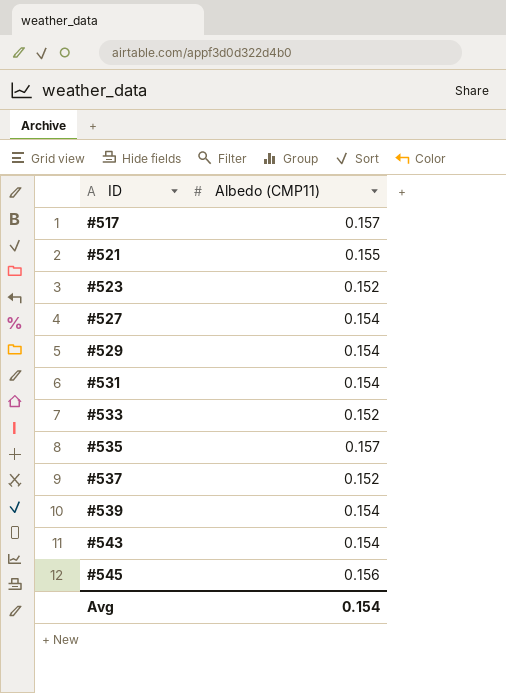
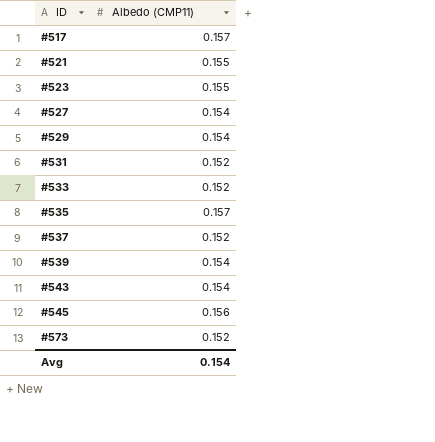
#523 | Albedo (CMP11): 0.152 -> 0.155
#531 | Albedo (CMP11): 0.154 -> 0.152
row #573: none -> 0.152

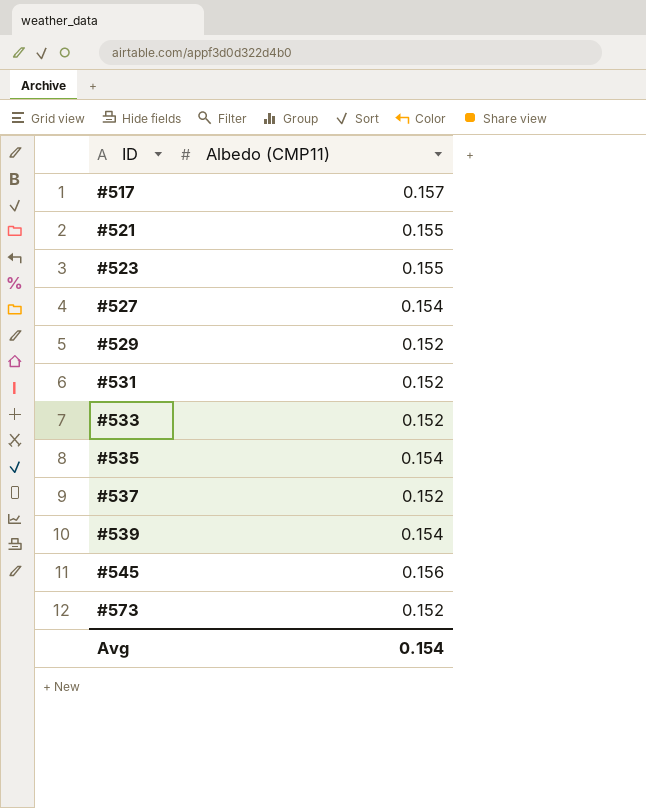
row #543: 0.154 -> none
#529 | Albedo (CMP11): 0.154 -> 0.152
#535 | Albedo (CMP11): 0.157 -> 0.154

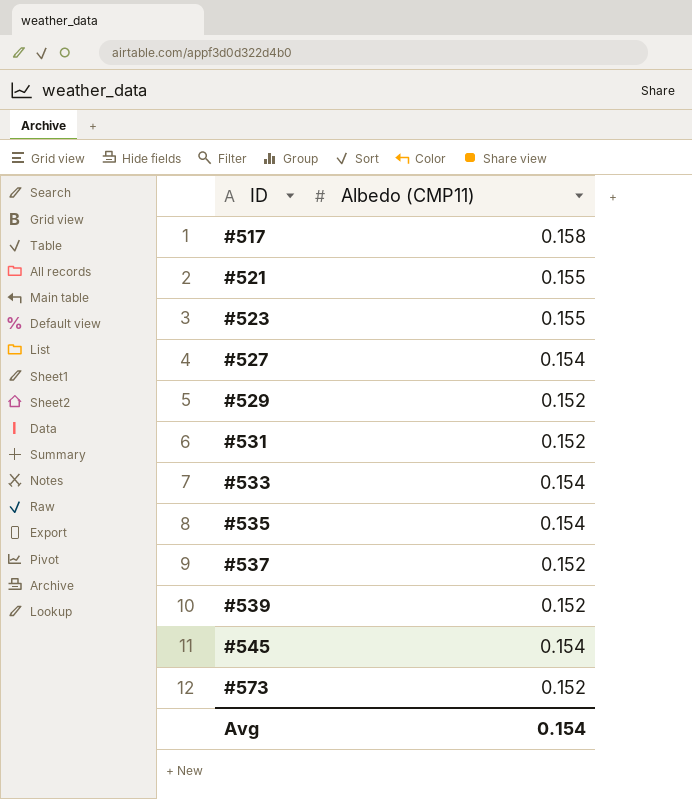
#517 | Albedo (CMP11): 0.157 -> 0.158
#533 | Albedo (CMP11): 0.152 -> 0.154
#539 | Albedo (CMP11): 0.154 -> 0.152
#545 | Albedo (CMP11): 0.156 -> 0.154

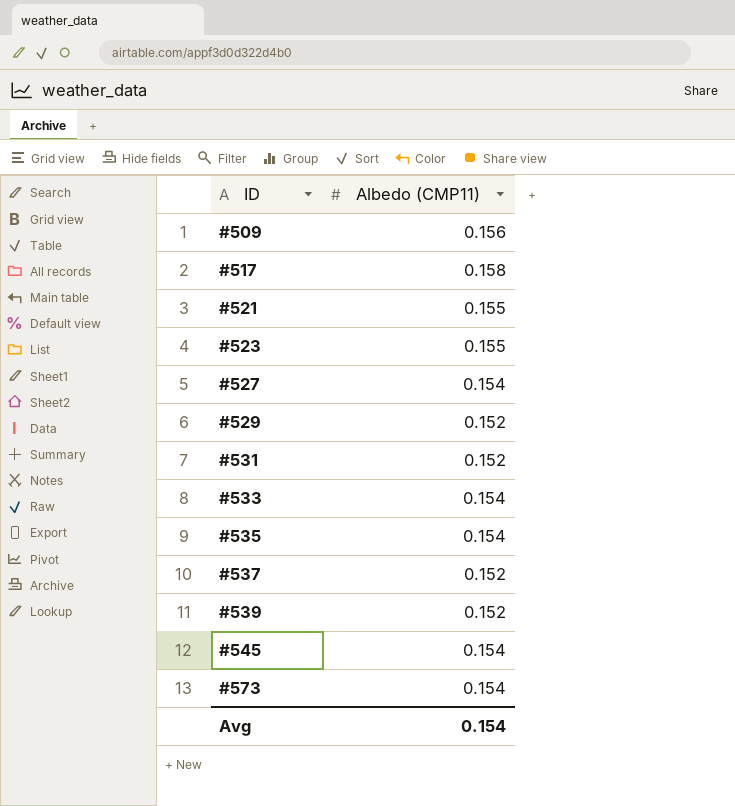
row #509: none -> 0.156
#573 | Albedo (CMP11): 0.152 -> 0.154

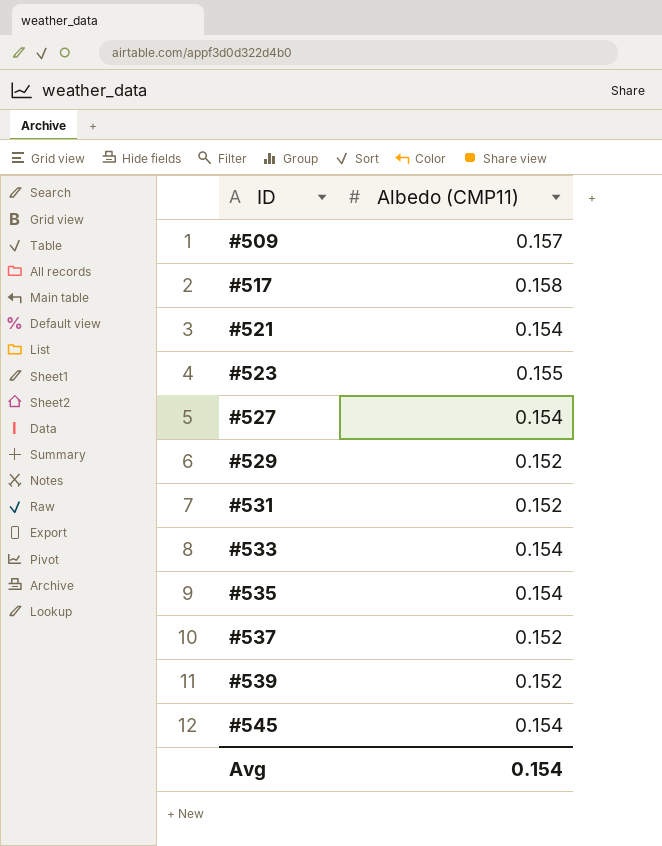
row #573: 0.154 -> none
#509 | Albedo (CMP11): 0.156 -> 0.157
#521 | Albedo (CMP11): 0.155 -> 0.154

